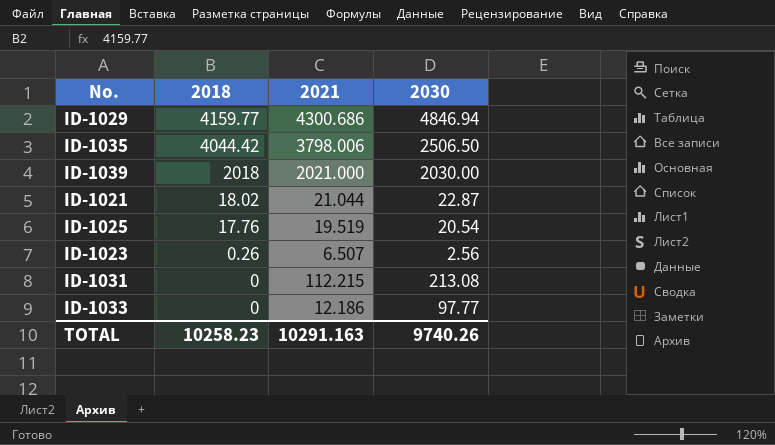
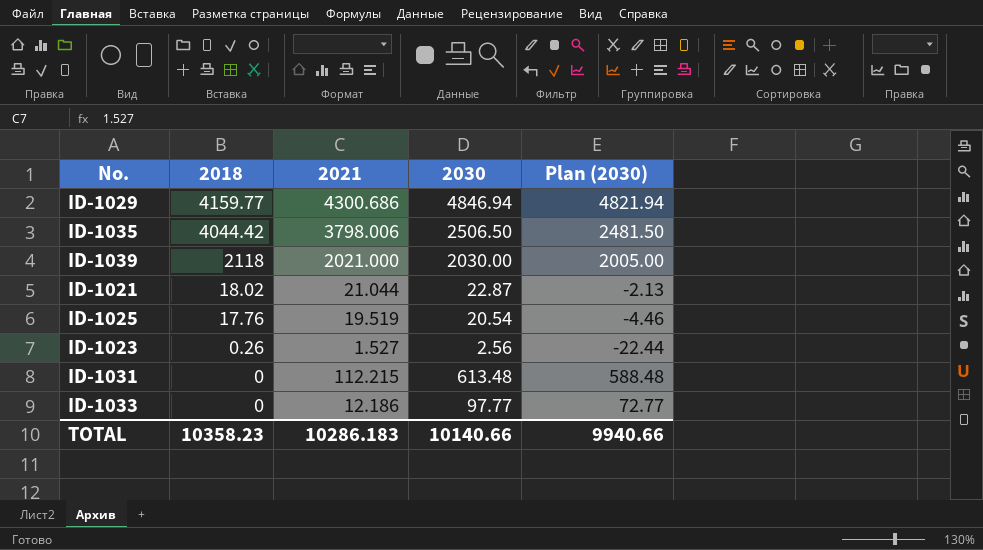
column Plan (2030) | formula: none -> [2030] - 25
ID-1039 | 2018: 2018 -> 2118
ID-1023 | 2021: 6.507 -> 1.527
ID-1031 | 2030: 213.08 -> 613.48
TOTAL | 2018: 10258.23 -> 10358.23
TOTAL | 2021: 10291.163 -> 10286.183
TOTAL | 2030: 9740.26 -> 10140.66

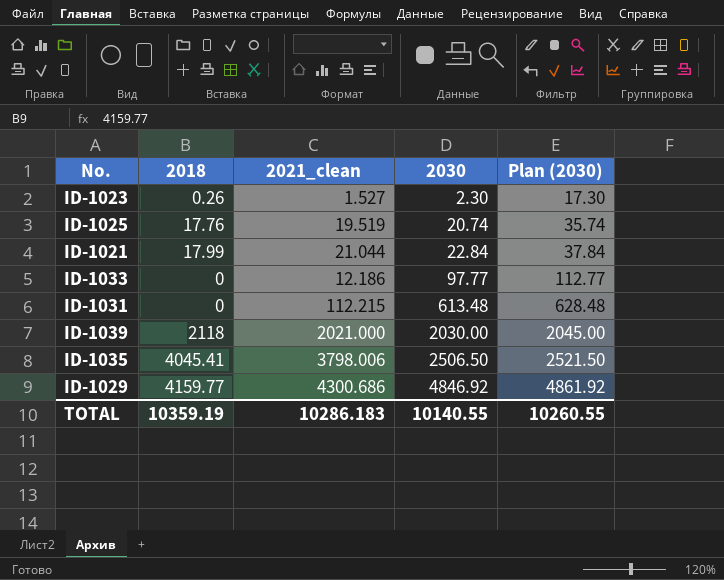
row order: 2018 descending -> 2030 ascending
column name: 2021 -> 2021_clean
column Plan (2030) | formula: [2030] - 25 -> [2030] + 15
ID-1023 | 2030: 2.56 -> 2.30
ID-1025 | 2030: 20.54 -> 20.74
ID-1021 | 2018: 18.02 -> 17.99
ID-1021 | 2030: 22.87 -> 22.84
ID-1035 | 2018: 4044.42 -> 4045.41
ID-1029 | 2030: 4846.94 -> 4846.92
TOTAL | 2018: 10358.23 -> 10359.19
TOTAL | 2030: 10140.66 -> 10140.55
TOTAL | Plan (2030): 9940.66 -> 10260.55

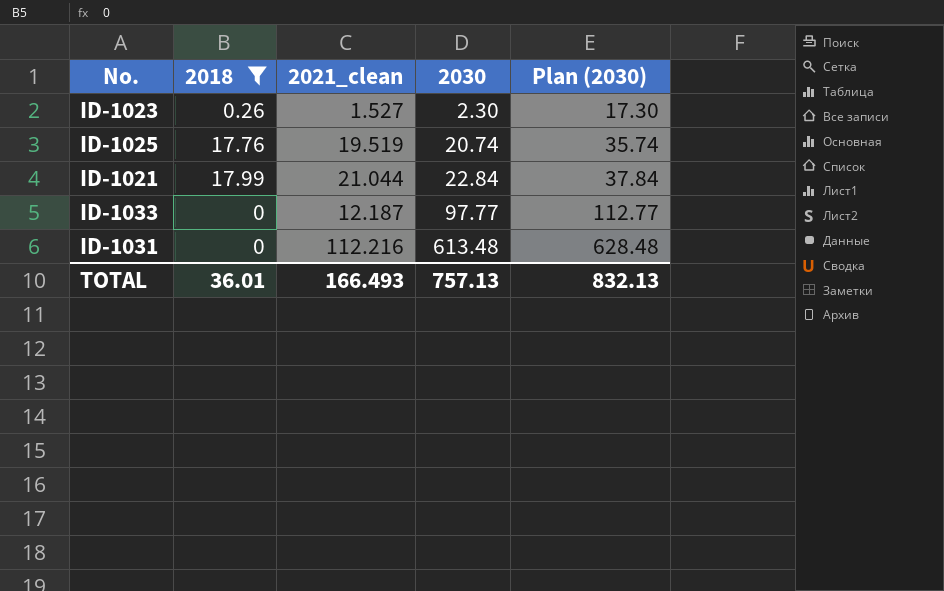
filter: none -> 2018 <= 17.99
ID-1033 | 2021_clean: 12.186 -> 12.187
ID-1031 | 2021_clean: 112.215 -> 112.216
TOTAL | 2018: 10359.19 -> 36.01
TOTAL | 2021_clean: 10286.183 -> 166.493
TOTAL | 2030: 10140.55 -> 757.13
TOTAL | Plan (2030): 10260.55 -> 832.13

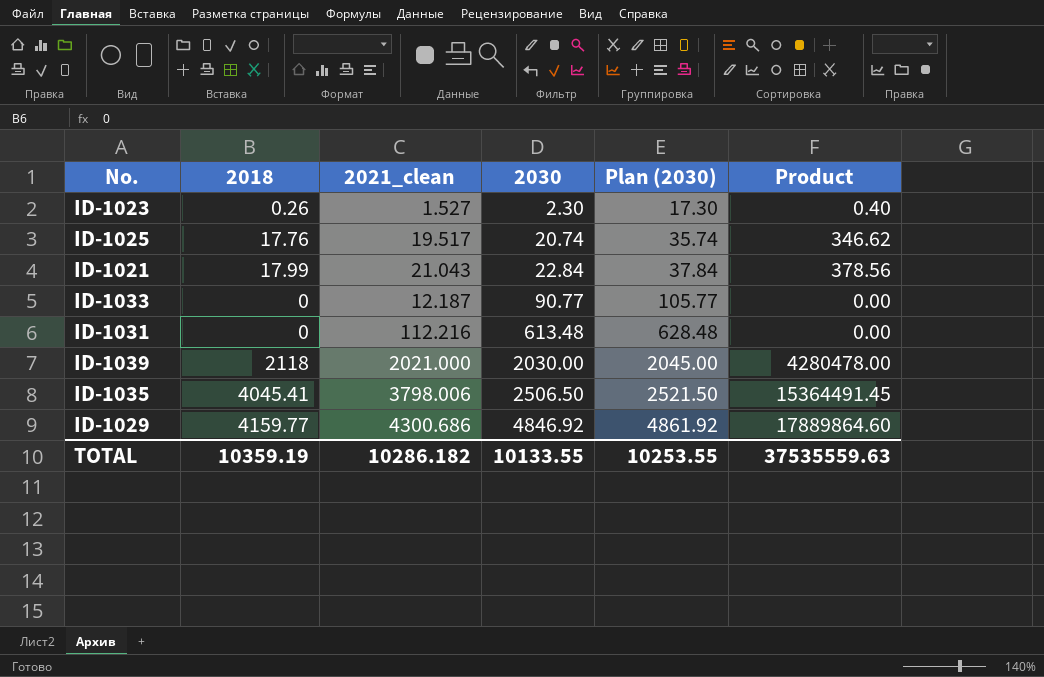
filter: 2018 <= 17.99 -> none
column Product | formula: none -> [2018] * [2021_clean]
ID-1025 | 2021_clean: 19.519 -> 19.517
ID-1021 | 2021_clean: 21.044 -> 21.043
ID-1033 | 2030: 97.77 -> 90.77
ID-1033 | Plan (2030): 112.77 -> 105.77
TOTAL | 2018: 36.01 -> 10359.19
TOTAL | 2021_clean: 166.493 -> 10286.182
TOTAL | 2030: 757.13 -> 10133.55
TOTAL | Plan (2030): 832.13 -> 10253.55

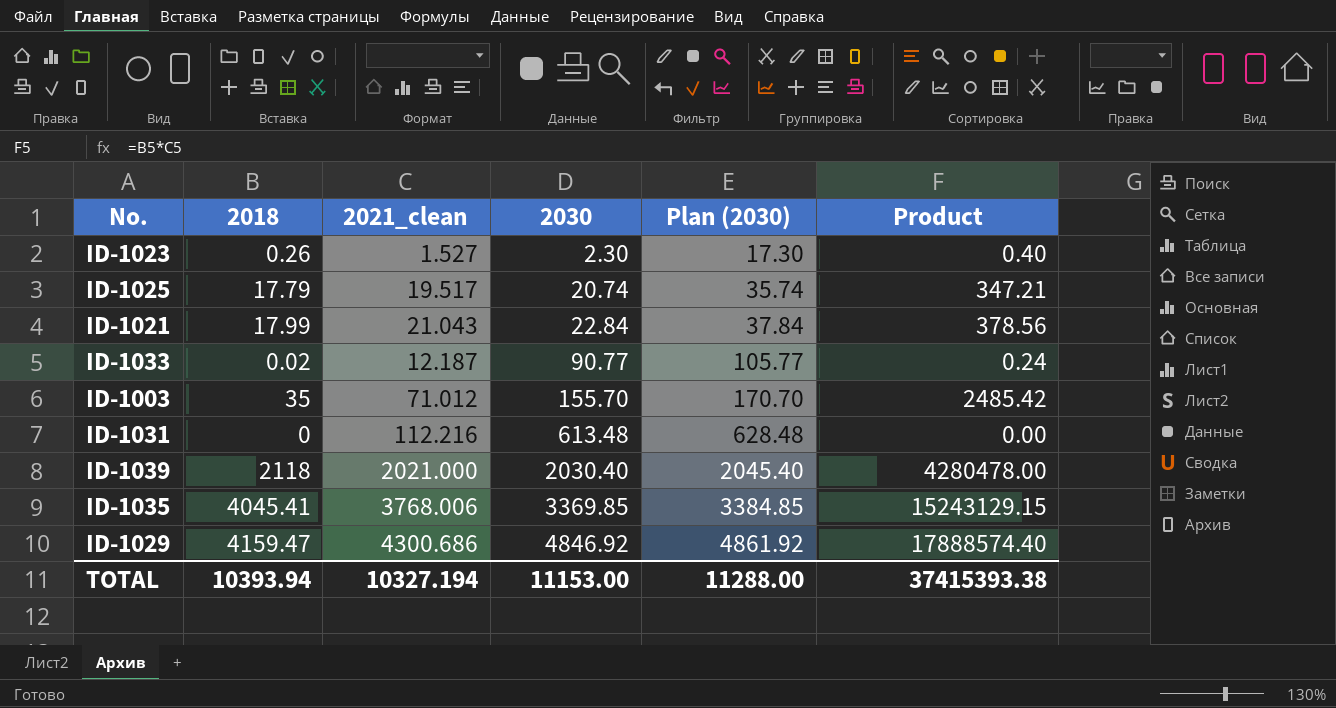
ID-1025 | 2018: 17.76 -> 17.79
ID-1025 | Product: 346.62 -> 347.21
ID-1033 | 2018: 0 -> 0.02
ID-1033 | Product: 0.00 -> 0.24
row ID-1003: none -> 35 | 71.012 | 155.70 | 170.70 | 2485.42
ID-1039 | 2030: 2030.00 -> 2030.40
ID-1039 | Plan (2030): 2045.00 -> 2045.40
ID-1035 | 2021_clean: 3798.006 -> 3768.006
ID-1035 | 2030: 2506.50 -> 3369.85
ID-1035 | Plan (2030): 2521.50 -> 3384.85
ID-1035 | Product: 15364491.45 -> 15243129.15
ID-1029 | 2018: 4159.77 -> 4159.47
ID-1029 | Product: 17889864.60 -> 17888574.40
TOTAL | 2018: 10359.19 -> 10393.94
TOTAL | 2021_clean: 10286.182 -> 10327.194
TOTAL | 2030: 10133.55 -> 11153.00
TOTAL | Plan (2030): 10253.55 -> 11288.00
TOTAL | Product: 37535559.63 -> 37415393.38

